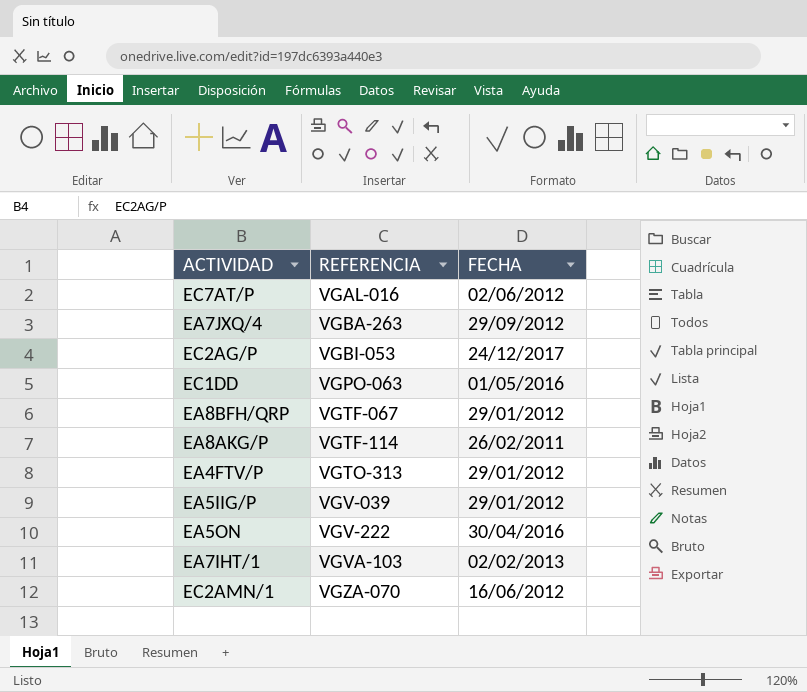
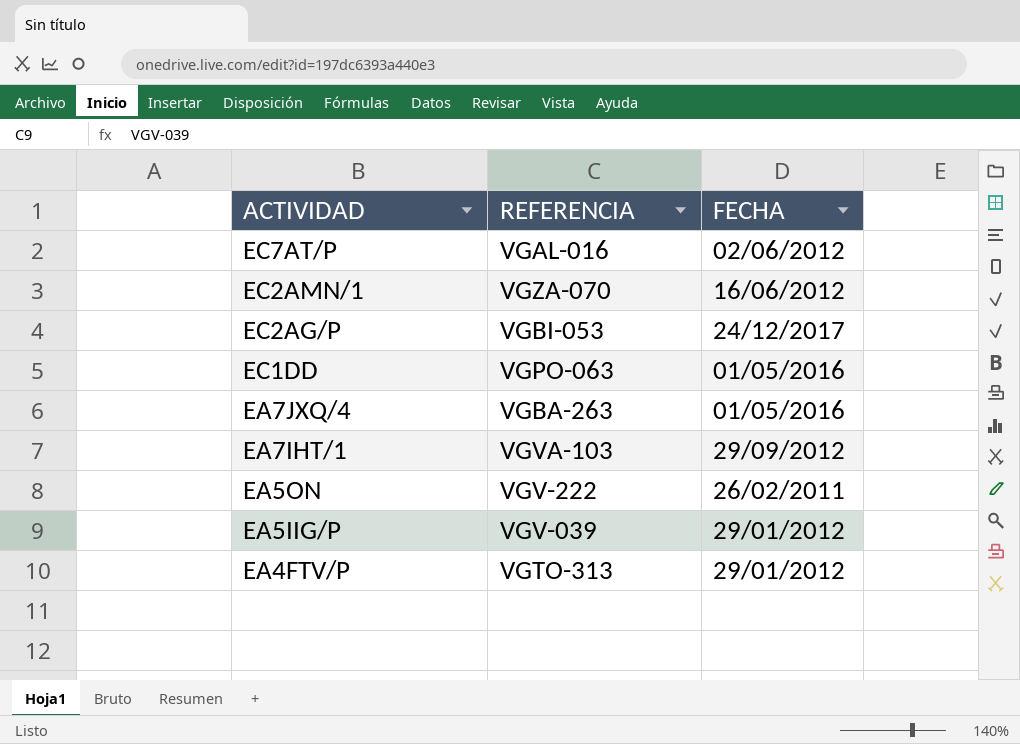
row order: REFERENCIA ascending -> ACTIVIDAD descending
row EA8BFH/QRP: VGTF-067 | 29/01/2012 -> none
row EA8AKG/P: VGTF-114 | 26/02/2011 -> none
EA7JXQ/4 | FECHA: 29/09/2012 -> 01/05/2016
EA7IHT/1 | FECHA: 02/02/2013 -> 29/09/2012
EA5ON | FECHA: 30/04/2016 -> 26/02/2011

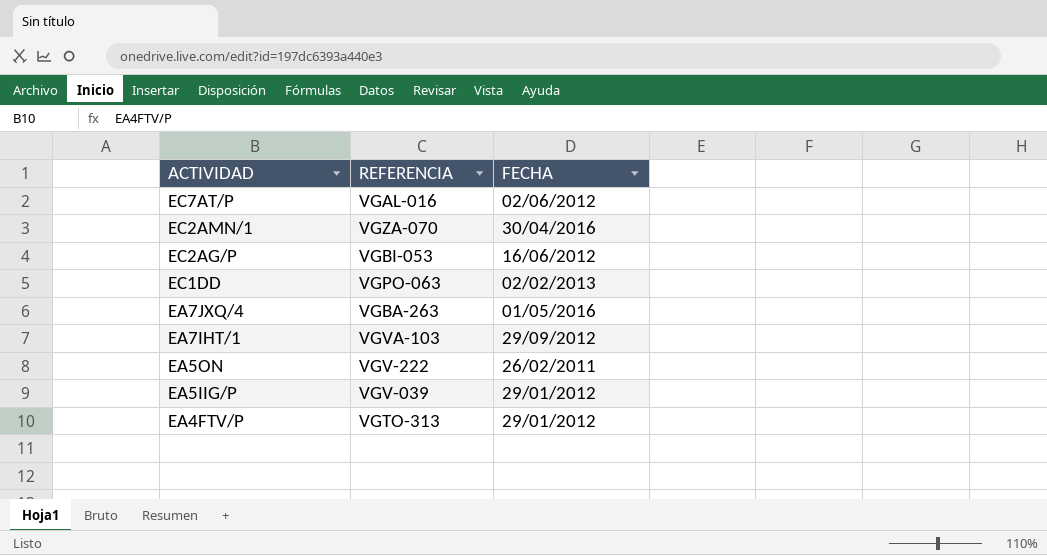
EC2AMN/1 | FECHA: 16/06/2012 -> 30/04/2016
EC2AG/P | FECHA: 24/12/2017 -> 16/06/2012
EC1DD | FECHA: 01/05/2016 -> 02/02/2013

